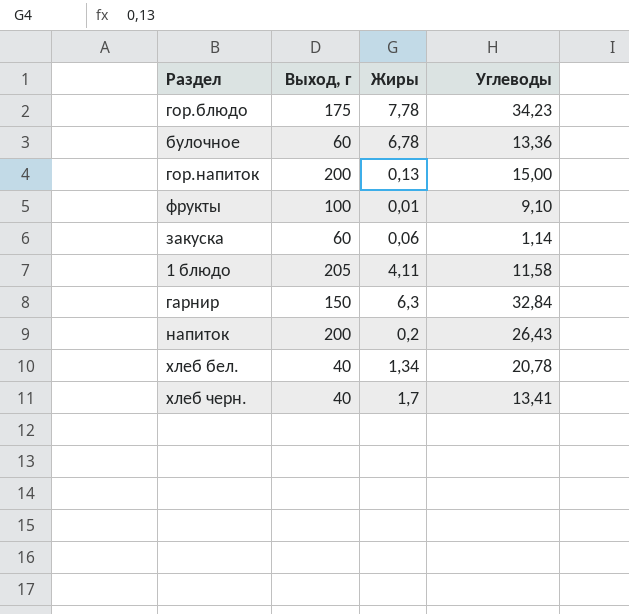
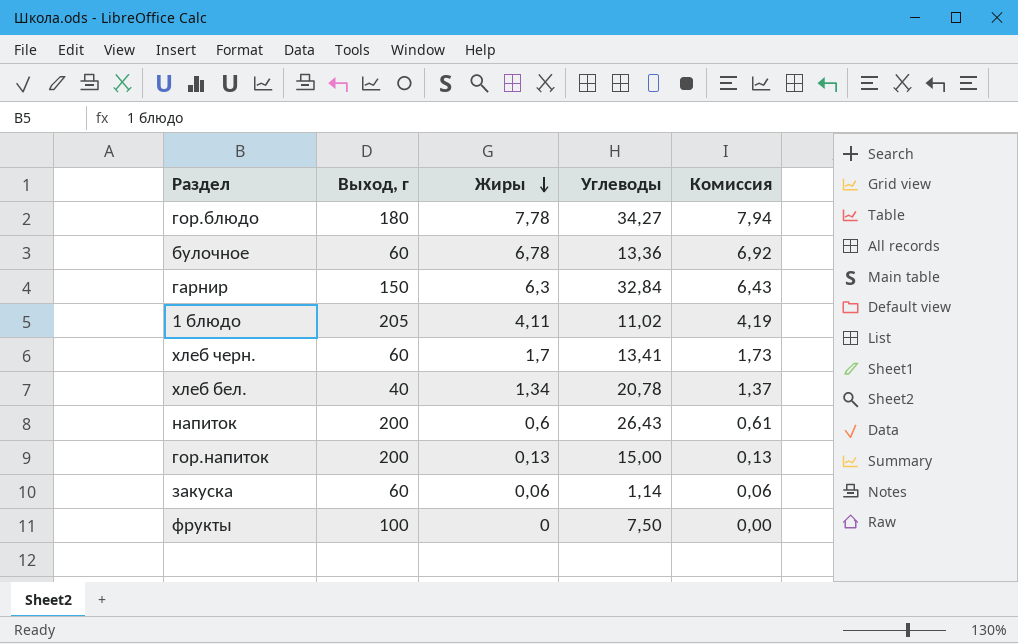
row order: none -> Жиры descending
column Комиссия | formula: none -> [Жиры] * 1,02
гор.блюдо | Выход, г: 175 -> 180
гор.блюдо | Углеводы: 34,23 -> 34,27
1 блюдо | Углеводы: 11,58 -> 11,02
хлеб черн. | Выход, г: 40 -> 60
напиток | Жиры: 0,2 -> 0,6
фрукты | Жиры: 0,01 -> 0
фрукты | Углеводы: 9,10 -> 7,50

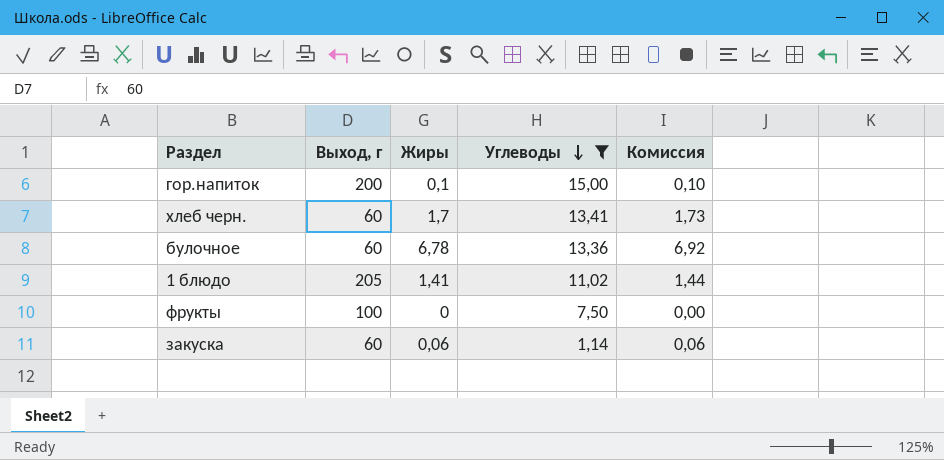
filter: none -> Углеводы <= 15,00
row order: Жиры descending -> Углеводы descending
гор.напиток | Жиры: 0,13 -> 0,1
гор.напиток | Комиссия: 0,13 -> 0,10
1 блюдо | Жиры: 4,11 -> 1,41
1 блюдо | Комиссия: 4,19 -> 1,44

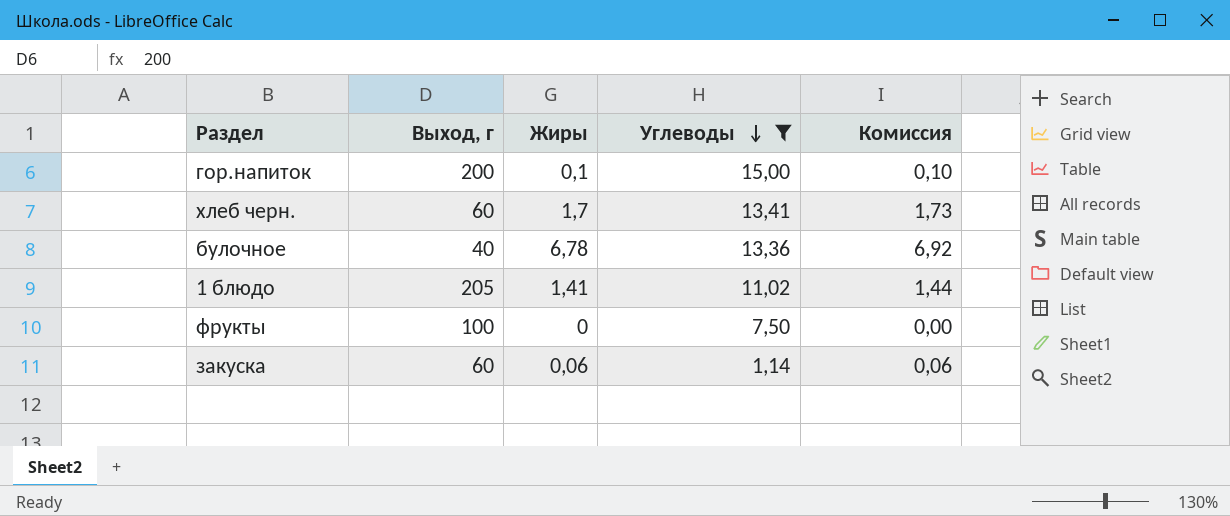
булочное | Выход, г: 60 -> 40

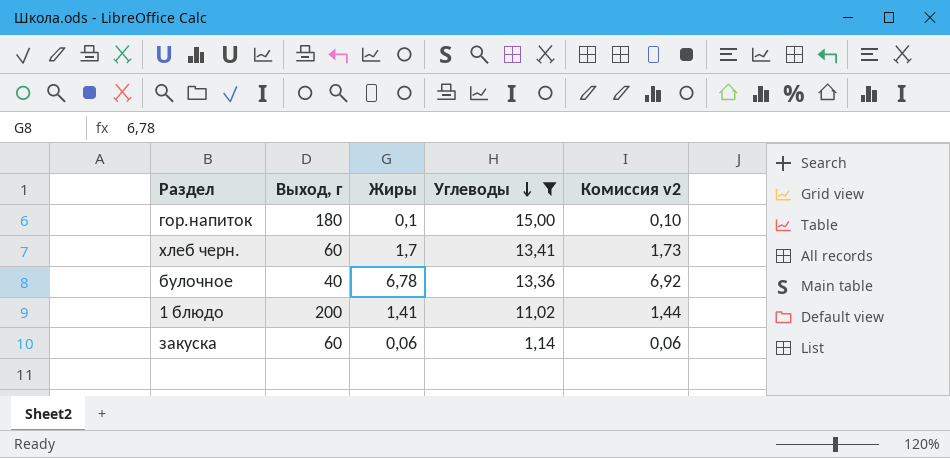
column name: Комиссия -> Комиссия v2
row фрукты: 100 | 0 | 7,50 | 0,00 -> none
гор.напиток | Выход, г: 200 -> 180
1 блюдо | Выход, г: 205 -> 200

